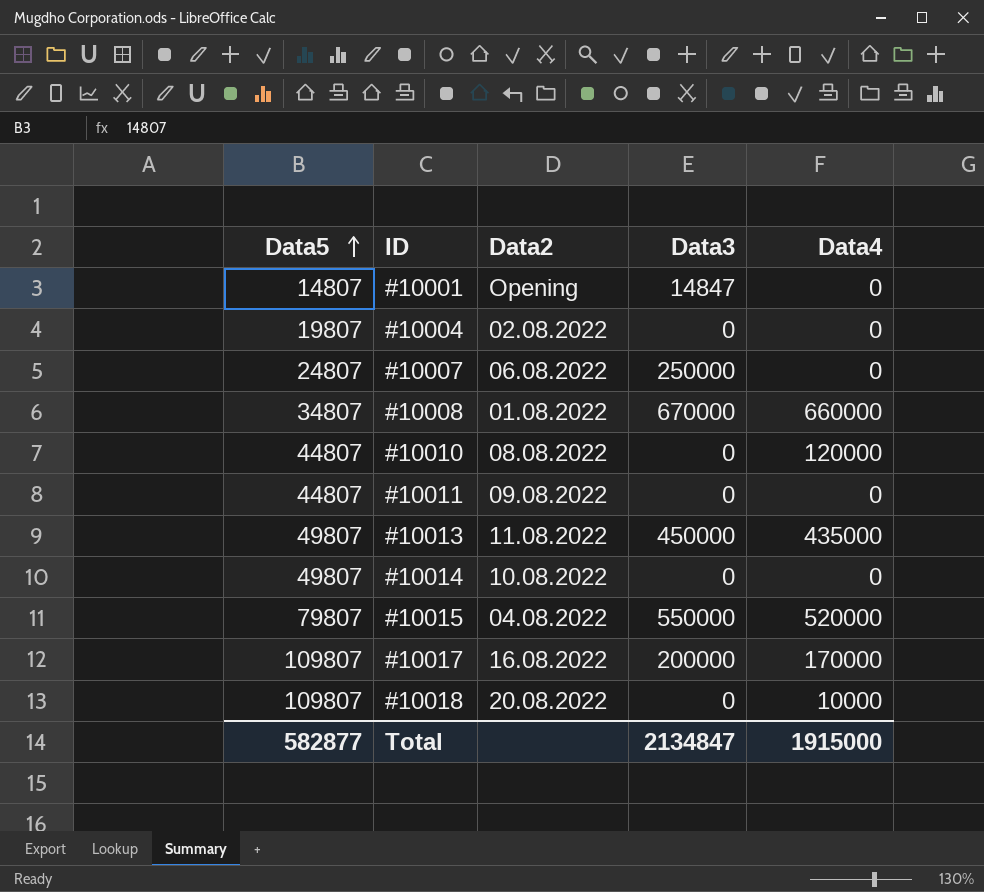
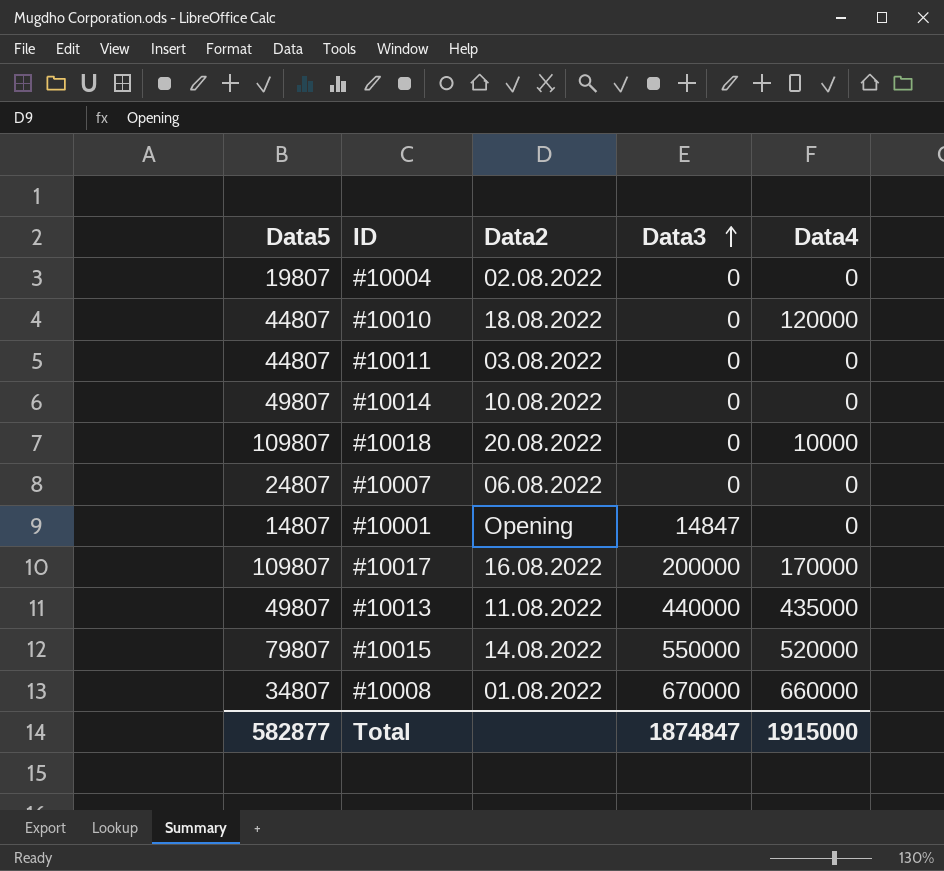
row order: Data5 ascending -> Data3 ascending
#10010 | Data2: 08.08.2022 -> 18.08.2022
#10011 | Data2: 09.08.2022 -> 03.08.2022
#10007 | Data3: 250000 -> 0
#10013 | Data3: 450000 -> 440000
#10015 | Data2: 04.08.2022 -> 14.08.2022
Total | Data3: 2134847 -> 1874847

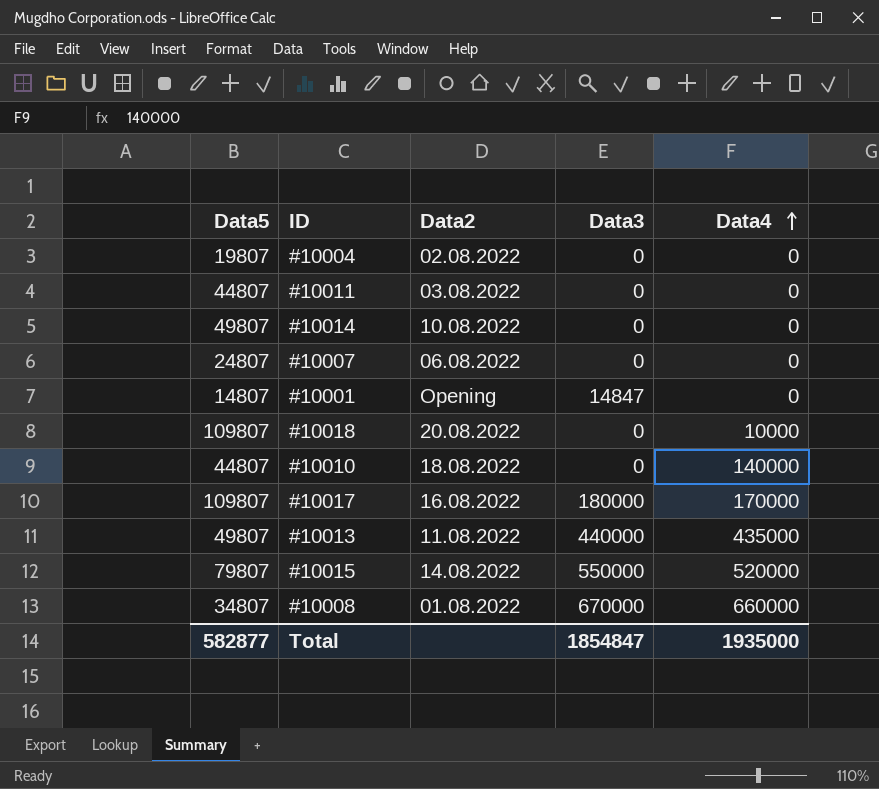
row order: Data3 ascending -> Data4 ascending
#10010 | Data4: 120000 -> 140000
#10017 | Data3: 200000 -> 180000
Total | Data3: 1874847 -> 1854847
Total | Data4: 1915000 -> 1935000

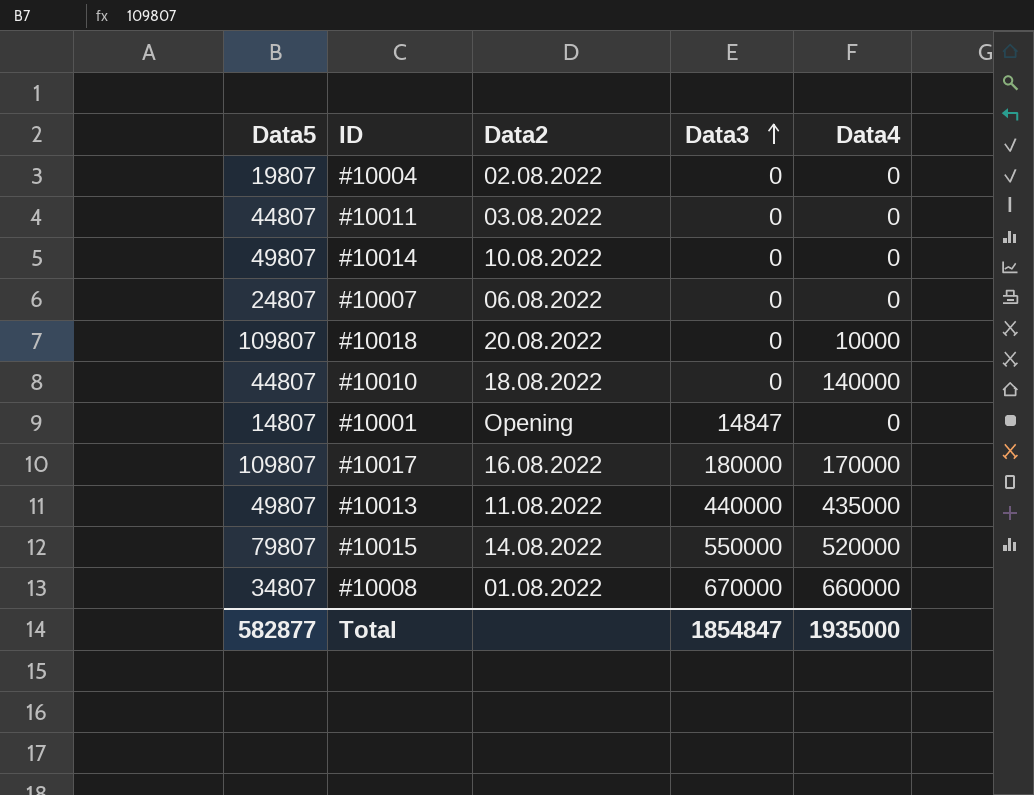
row order: Data4 ascending -> Data3 ascending

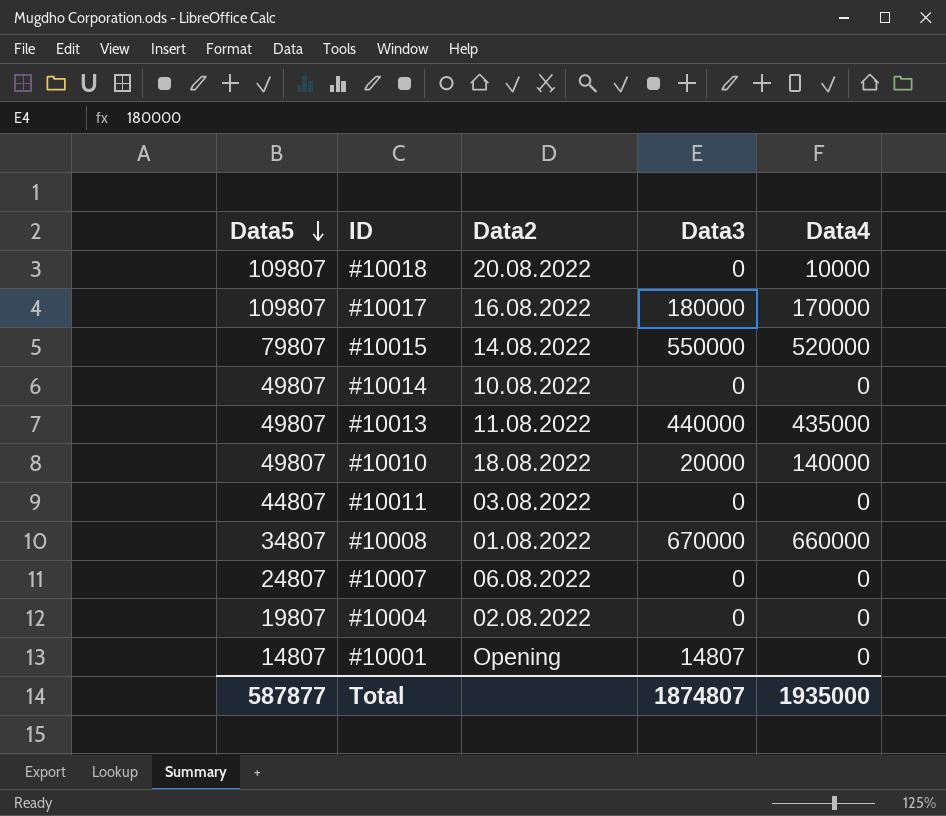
row order: Data3 ascending -> Data5 descending
#10010 | Data5: 44807 -> 49807
#10010 | Data3: 0 -> 20000
#10001 | Data3: 14847 -> 14807
Total | Data5: 582877 -> 587877
Total | Data3: 1854847 -> 1874807

